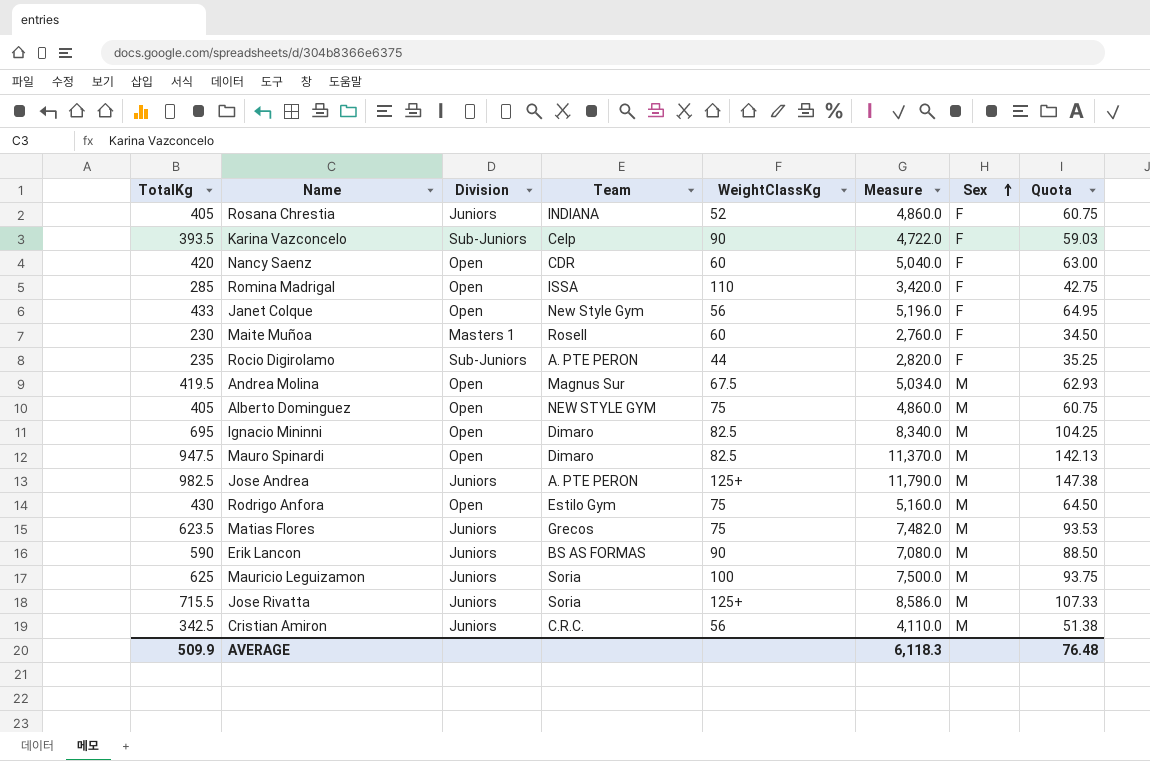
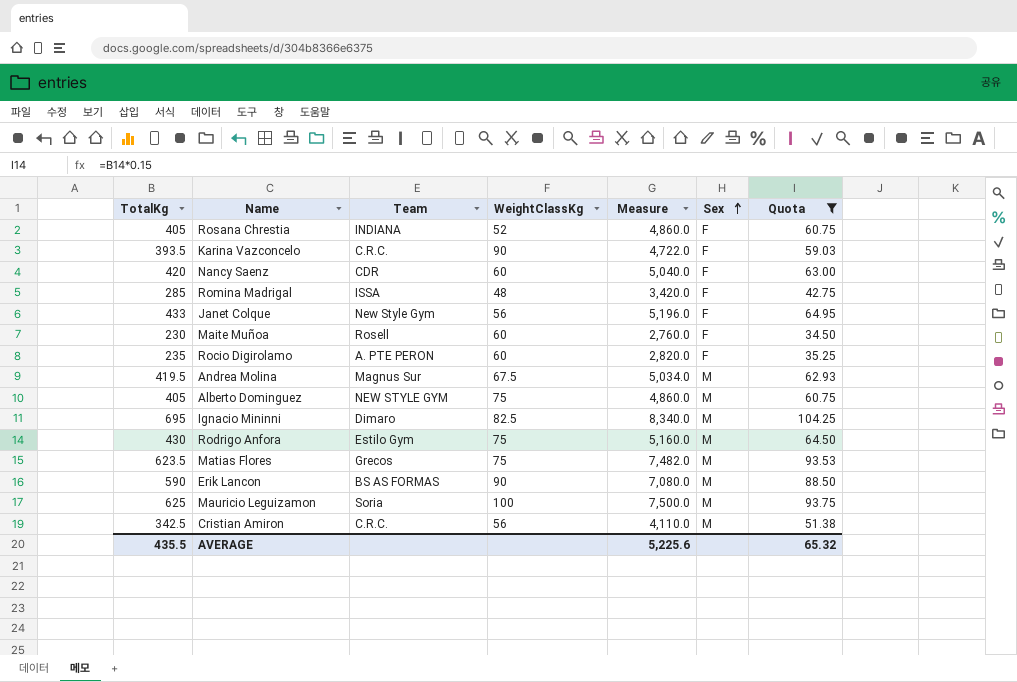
filter: none -> Quota <= 104.25
column Division | position: 3 -> none
Karina Vazconcelo | Team: Celp -> C.R.C.
Romina Madrigal | WeightClassKg: 110 -> 48
Rocio Digirolamo | WeightClassKg: 44 -> 60
AVERAGE | TotalKg: 509.9 -> 435.5
AVERAGE | Measure: 6,118.3 -> 5,225.6
AVERAGE | Quota: 76.48 -> 65.32

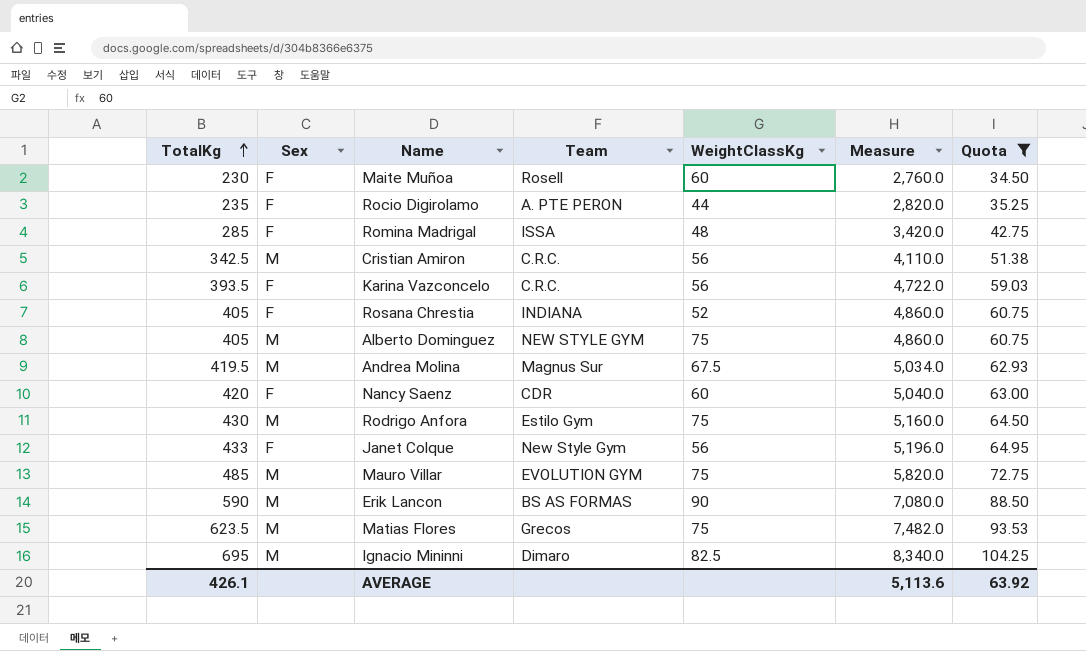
row order: Sex ascending -> TotalKg ascending
column Sex | position: 6 -> 2
row Mauricio Leguizamon: 625 | Soria | 100 | 7,500.0 | M | 93.75 -> none
Rocio Digirolamo | WeightClassKg: 60 -> 44
Karina Vazconcelo | WeightClassKg: 90 -> 56
row Mauro Villar: none -> 485 | M | EVOLUTION GYM | 75 | 5,820.0 | 72.75
AVERAGE | TotalKg: 435.5 -> 426.1
AVERAGE | Measure: 5,225.6 -> 5,113.6
AVERAGE | Quota: 65.32 -> 63.92

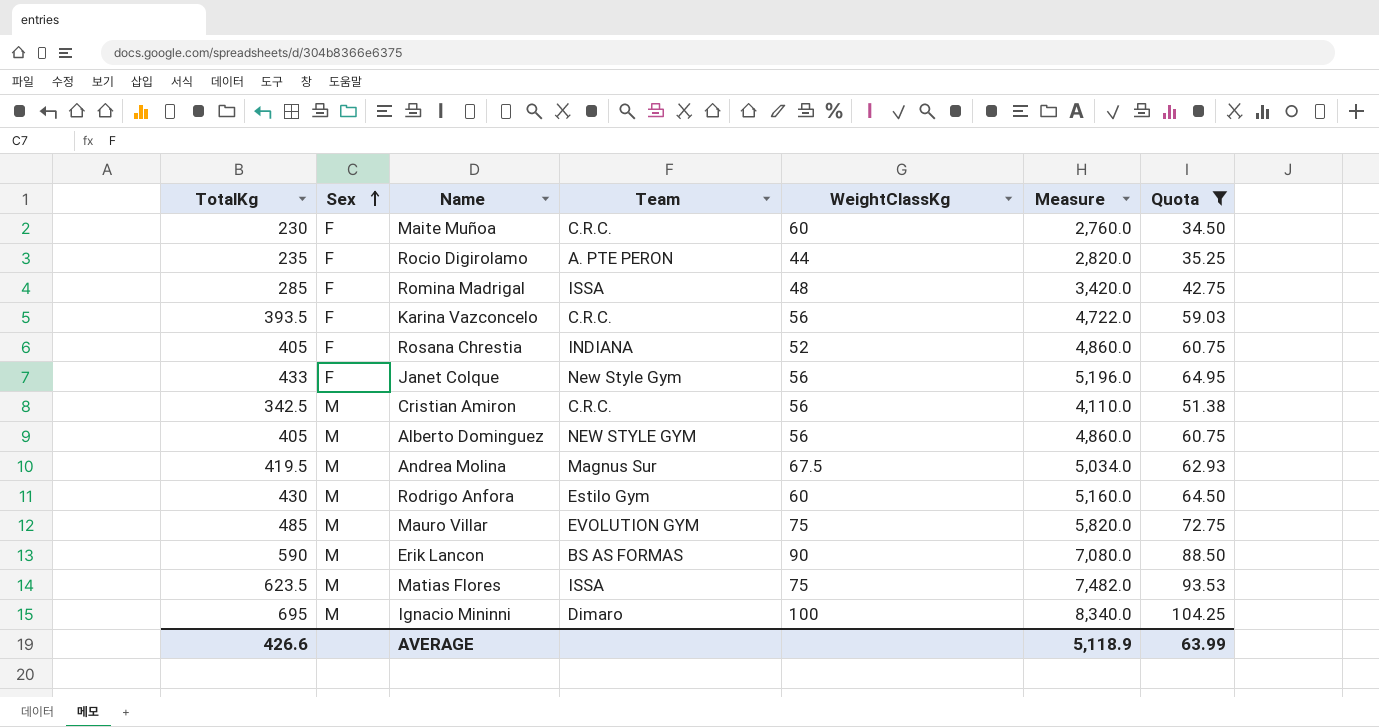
row order: TotalKg ascending -> Sex ascending
row Nancy Saenz: 420 | F | CDR | 60 | 5,040.0 | 63.00 -> none
Maite Muñoa | Team: Rosell -> C.R.C.
Alberto Dominguez | WeightClassKg: 75 -> 56
Rodrigo Anfora | WeightClassKg: 75 -> 60
Matias Flores | Team: Grecos -> ISSA
Ignacio Mininni | WeightClassKg: 82.5 -> 100
AVERAGE | TotalKg: 426.1 -> 426.6
AVERAGE | Measure: 5,113.6 -> 5,118.9
AVERAGE | Quota: 63.92 -> 63.99

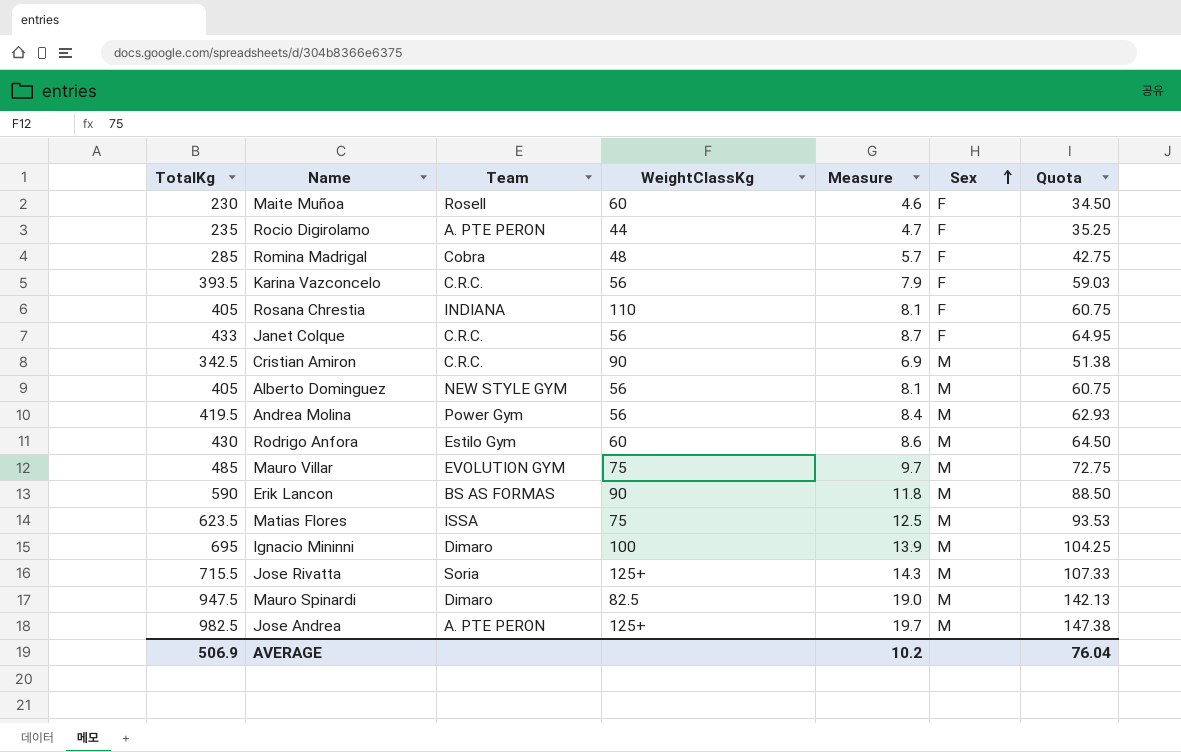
filter: Quota <= 104.25 -> none
column Measure | formula: [TotalKg] * 12 -> [TotalKg] * 0.02
column Sex | position: 2 -> 6
Maite Muñoa | Team: C.R.C. -> Rosell
Romina Madrigal | Team: ISSA -> Cobra
Rosana Chrestia | WeightClassKg: 52 -> 110
Janet Colque | Team: New Style Gym -> C.R.C.
Cristian Amiron | WeightClassKg: 56 -> 90
Andrea Molina | Team: Magnus Sur -> Power Gym
Andrea Molina | WeightClassKg: 67.5 -> 56
AVERAGE | TotalKg: 426.6 -> 506.9
AVERAGE | Measure: 5,118.9 -> 10.2
AVERAGE | Quota: 63.99 -> 76.04

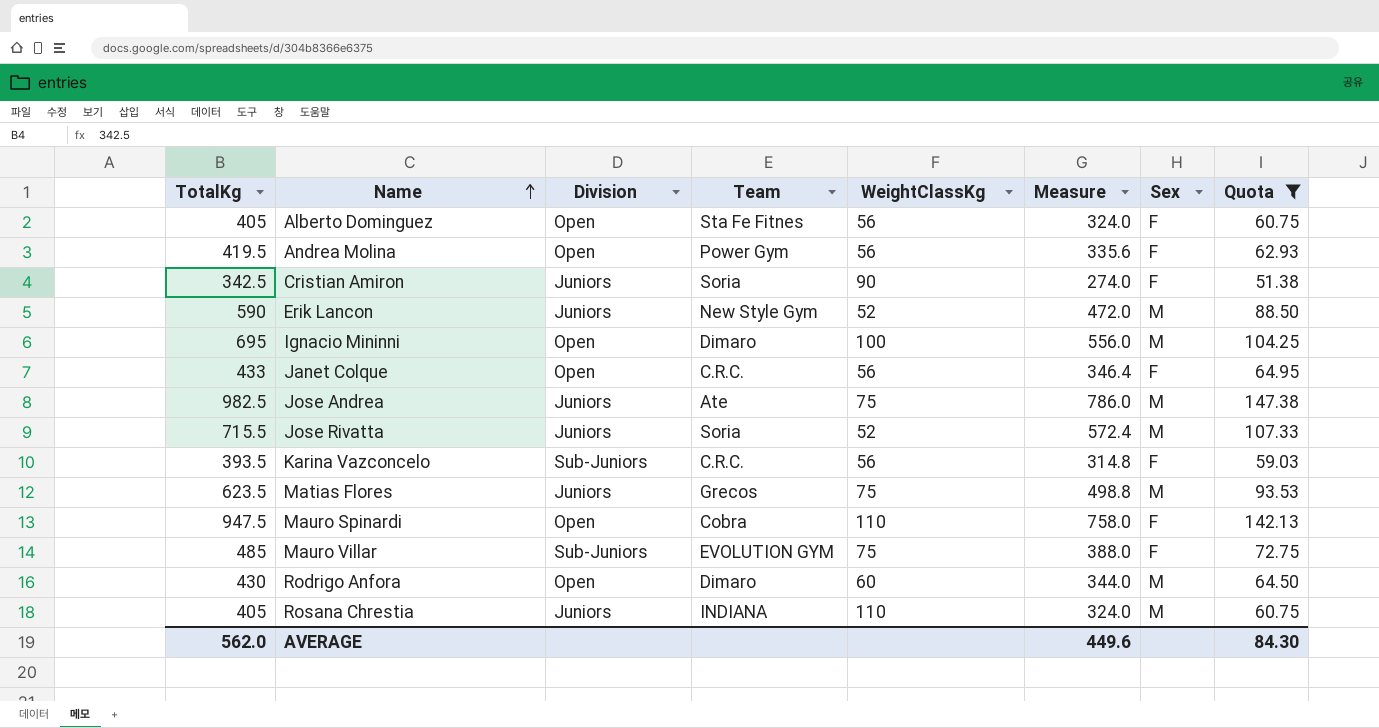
filter: none -> Quota >= 51.38
row order: Sex ascending -> Name ascending
column Division | position: none -> 3
column Measure | formula: [TotalKg] * 0.02 -> [TotalKg] * 0.8
Alberto Dominguez | Team: NEW STYLE GYM -> Sta Fe Fitnes
Alberto Dominguez | Sex: M -> F
Andrea Molina | Sex: M -> F
Cristian Amiron | Team: C.R.C. -> Soria
Cristian Amiron | Sex: M -> F
Erik Lancon | Team: BS AS FORMAS -> New Style Gym
Erik Lancon | WeightClassKg: 90 -> 52
Jose Andrea | Team: A. PTE PERON -> Ate
Jose Andrea | WeightClassKg: 125+ -> 75
Jose Rivatta | WeightClassKg: 125+ -> 52
Matias Flores | Team: ISSA -> Grecos
Mauro Spinardi | Team: Dimaro -> Cobra
Mauro Spinardi | WeightClassKg: 82.5 -> 110
Mauro Spinardi | Sex: M -> F
Mauro Villar | Sex: M -> F
Rodrigo Anfora | Team: Estilo Gym -> Dimaro
Rosana Chrestia | Sex: F -> M
AVERAGE | TotalKg: 506.9 -> 562.0
AVERAGE | Measure: 10.2 -> 449.6
AVERAGE | Quota: 76.04 -> 84.30

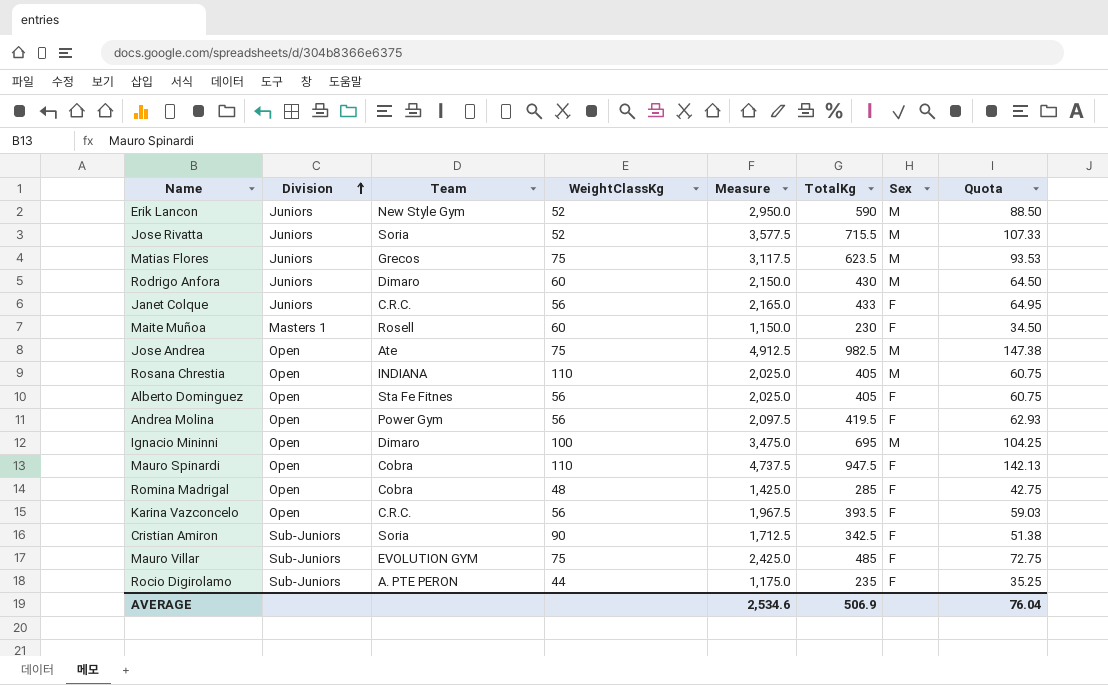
filter: Quota >= 51.38 -> none
row order: Name ascending -> Division ascending
column Measure | formula: [TotalKg] * 0.8 -> [TotalKg] * 5
column TotalKg | position: 1 -> 6
Rodrigo Anfora | Division: Open -> Juniors
Janet Colque | Division: Open -> Juniors
Jose Andrea | Division: Juniors -> Open
Rosana Chrestia | Division: Juniors -> Open
Karina Vazconcelo | Division: Sub-Juniors -> Open
Cristian Amiron | Division: Juniors -> Sub-Juniors
AVERAGE | Measure: 449.6 -> 2,534.6
AVERAGE | TotalKg: 562.0 -> 506.9
AVERAGE | Quota: 84.30 -> 76.04

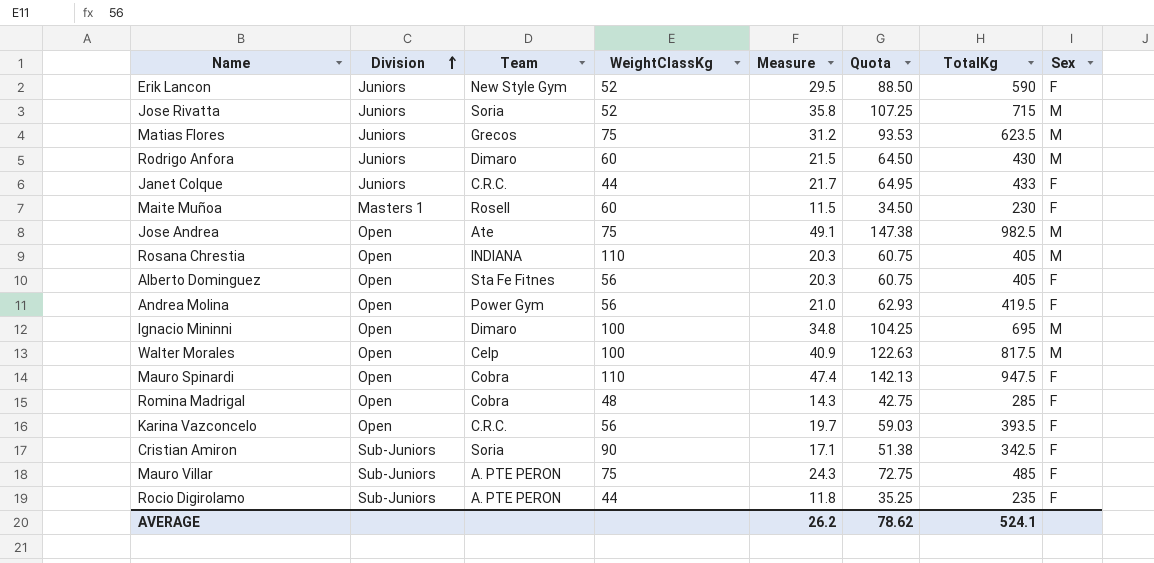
column Measure | formula: [TotalKg] * 5 -> [TotalKg] * 0.05
column Quota | position: 8 -> 6
Erik Lancon | Sex: M -> F
Jose Rivatta | Quota: 107.33 -> 107.25
Jose Rivatta | TotalKg: 715.5 -> 715
Janet Colque | WeightClassKg: 56 -> 44
row Walter Morales: none -> Open | Celp | 100 | 40.9 | 122.63 | 817.5 | M
Mauro Villar | Team: EVOLUTION GYM -> A. PTE PERON
AVERAGE | Measure: 2,534.6 -> 26.2
AVERAGE | Quota: 76.04 -> 78.62
AVERAGE | TotalKg: 506.9 -> 524.1

